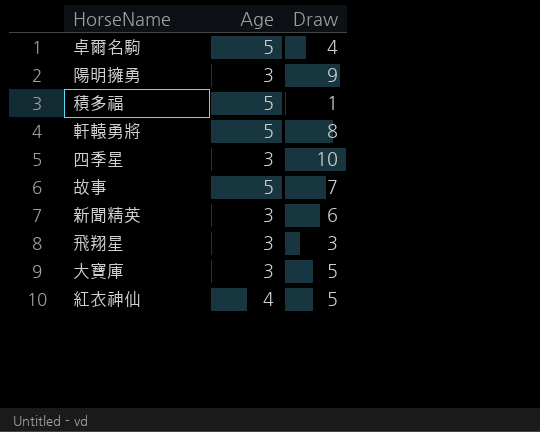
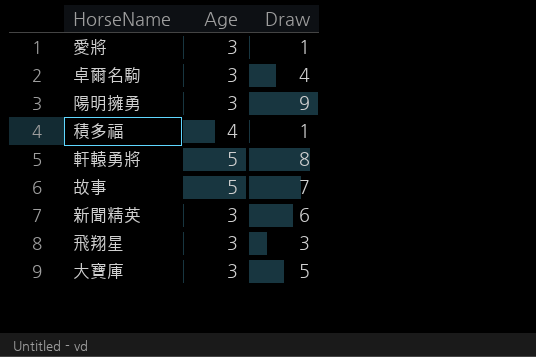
row 四季星: 3 | 10 -> none
row 紅衣神仙: 4 | 5 -> none
row 愛將: none -> 3 | 1
卓爾名駒 | Age: 5 -> 3
積多福 | Age: 5 -> 4

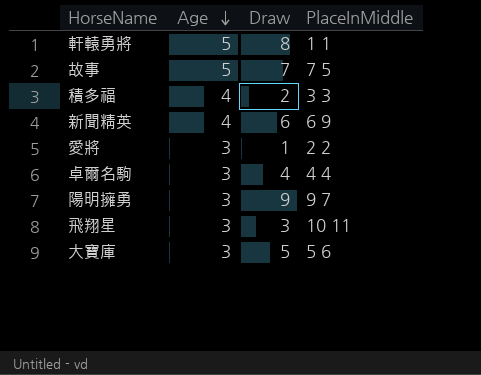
row order: none -> Age descending
column PlaceInMiddle | position: none -> 4
積多福 | Draw: 1 -> 2
新聞精英 | Age: 3 -> 4

